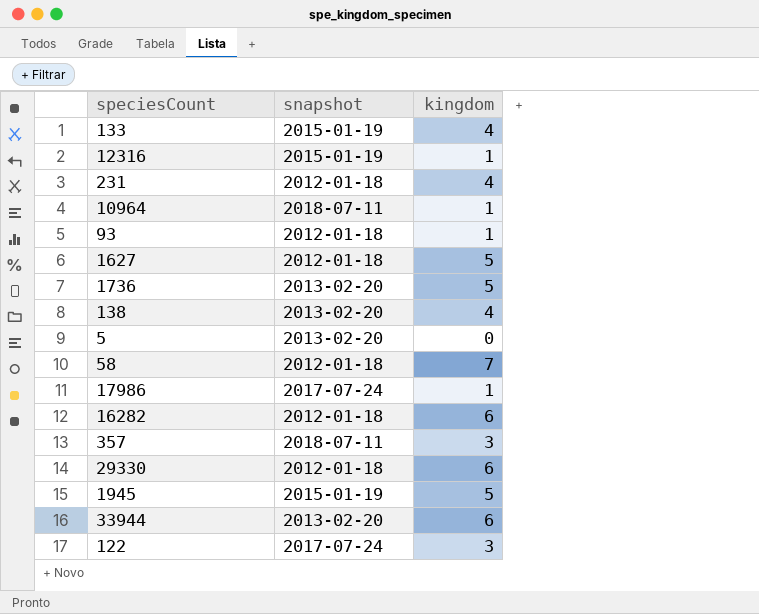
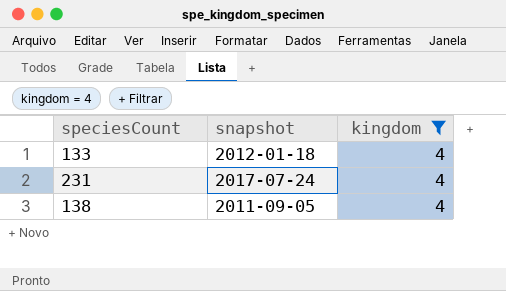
filter: none -> kingdom = 4
133 | snapshot: 2015-01-19 -> 2012-01-18
231 | snapshot: 2012-01-18 -> 2017-07-24
138 | snapshot: 2013-02-20 -> 2011-09-05

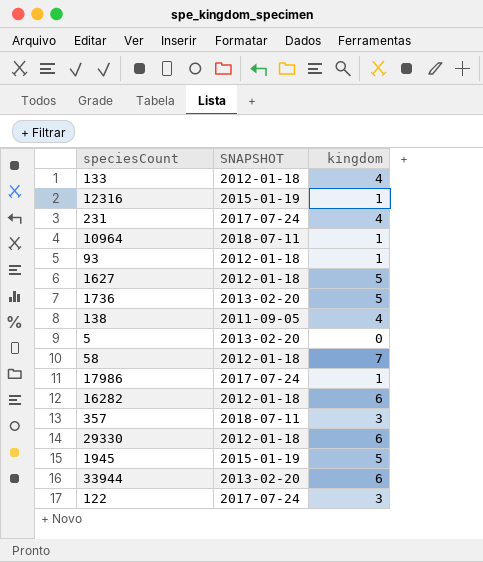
filter: kingdom = 4 -> none
column name: snapshot -> SNAPSHOT

